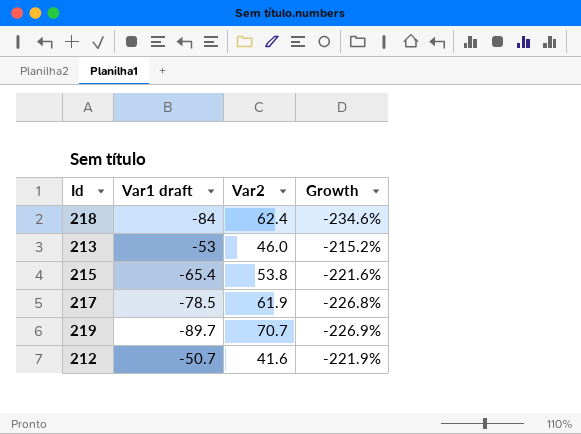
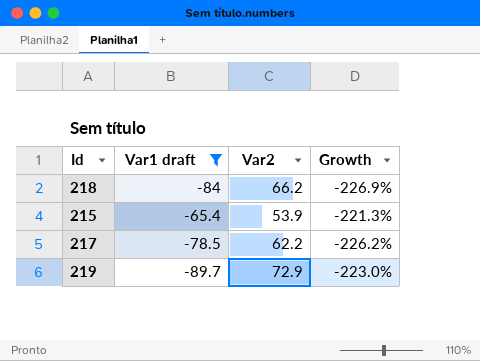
filter: none -> Var1 draft <= -65.4
218 | Var2: 62.4 -> 66.2
218 | Growth: -234.6% -> -226.9%
215 | Var2: 53.8 -> 53.9
215 | Growth: -221.6% -> -221.3%
217 | Var2: 61.9 -> 62.2
217 | Growth: -226.8% -> -226.2%
219 | Var2: 70.7 -> 72.9
219 | Growth: -226.9% -> -223.0%

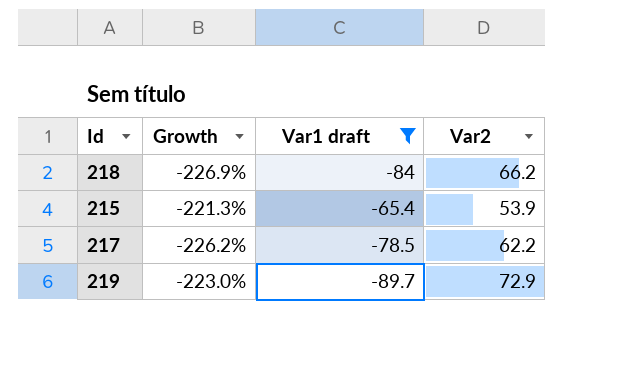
column Growth | position: 4 -> 2

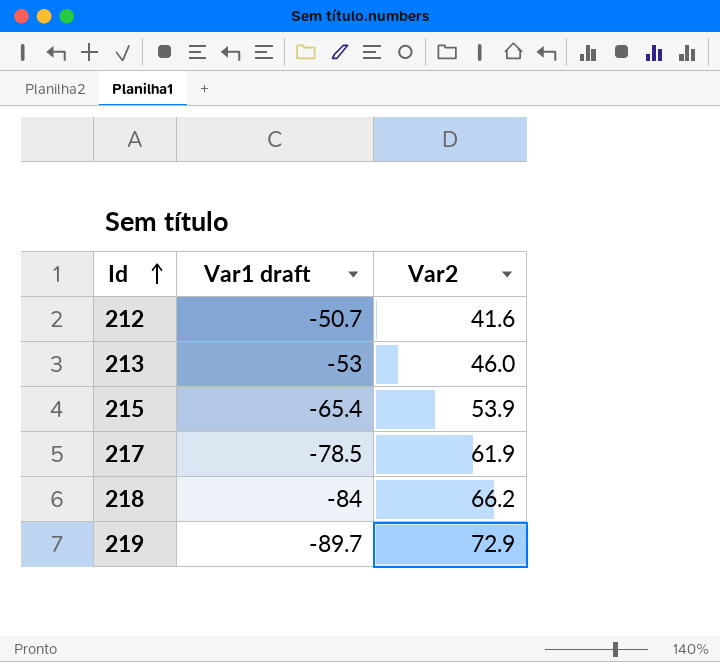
filter: Var1 draft <= -65.4 -> none
row order: none -> Id ascending
column Growth | formula: ([Var1 draft] - [Var2]) / [Var2] -> none
217 | Var2: 62.2 -> 61.9

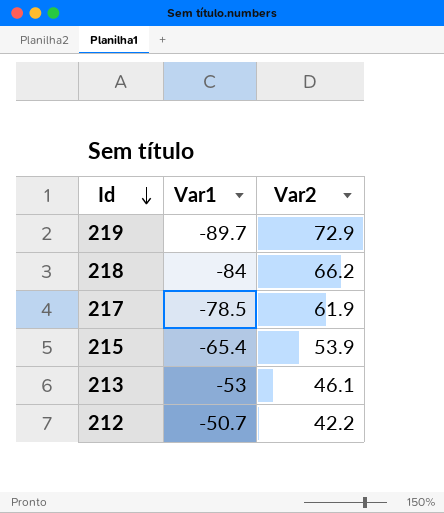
row order: Id ascending -> Id descending
column name: Var1 draft -> Var1
213 | Var2: 46.0 -> 46.1
212 | Var2: 41.6 -> 42.2

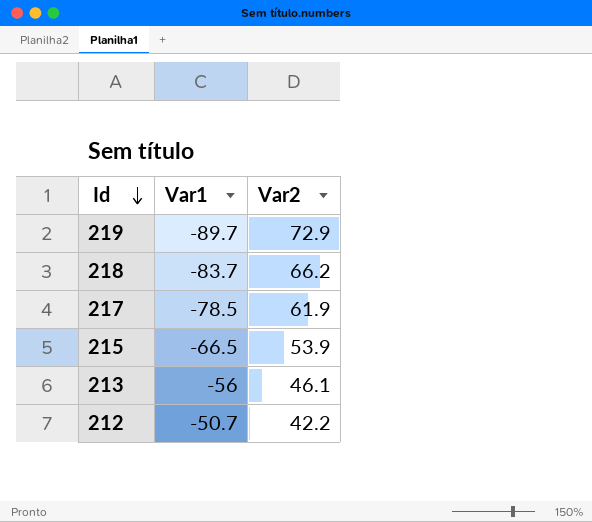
218 | Var1: -84 -> -83.7
215 | Var1: -65.4 -> -66.5
213 | Var1: -53 -> -56

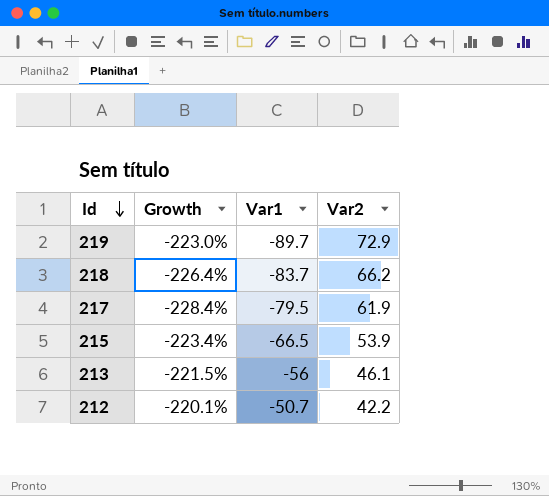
column Growth | formula: none -> ([Var1] - [Var2]) / [Var2]
217 | Var1: -78.5 -> -79.5

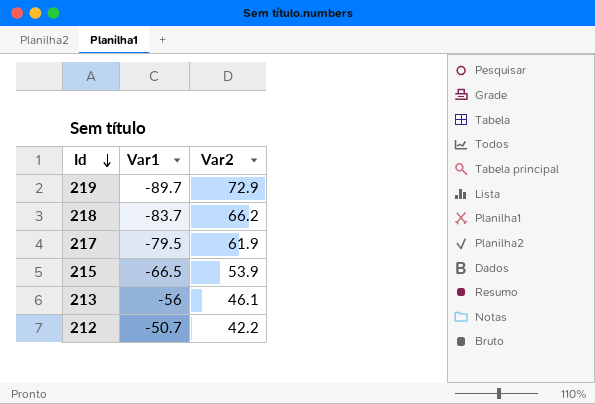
column Growth | formula: ([Var1] - [Var2]) / [Var2] -> none

